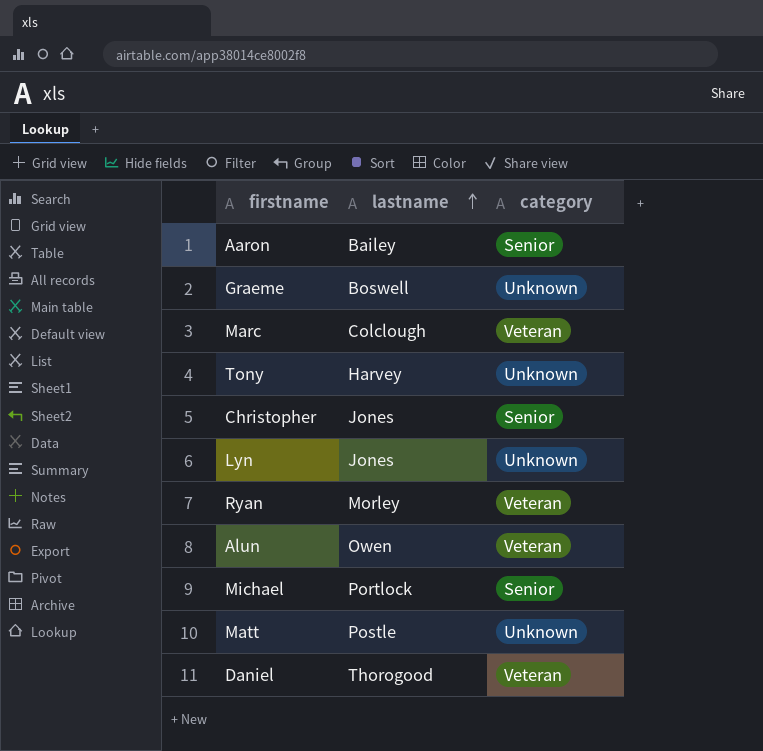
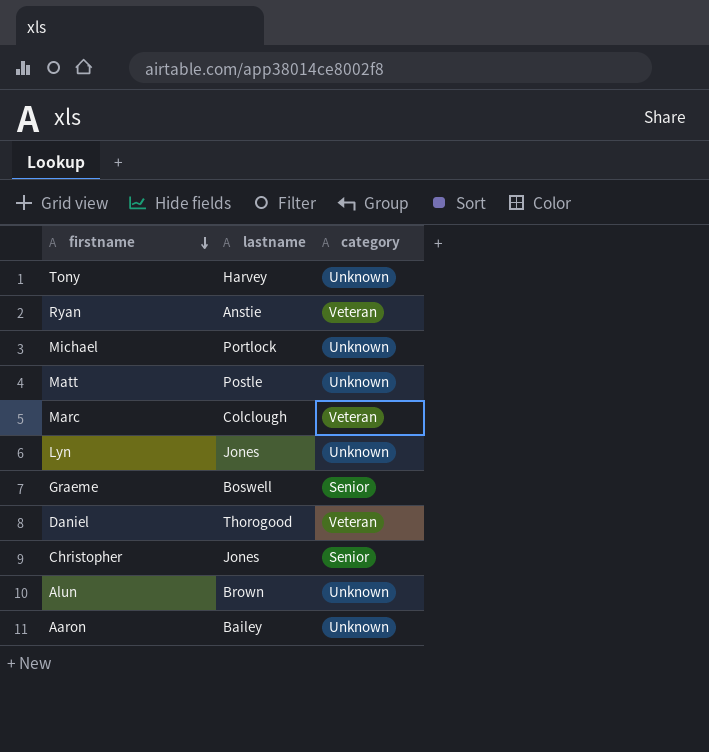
row order: lastname ascending -> firstname descending
Ryan | lastname: Morley -> Anstie
Michael | category: Senior -> Unknown
Graeme | category: Unknown -> Senior
Alun | lastname: Owen -> Brown
Alun | category: Veteran -> Unknown
Aaron | category: Senior -> Unknown

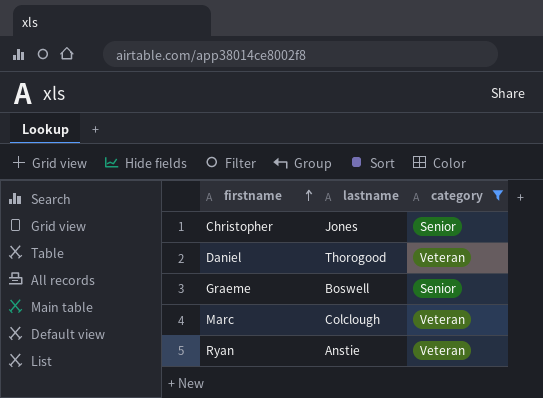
filter: none -> category != Unknown
row order: firstname descending -> firstname ascending

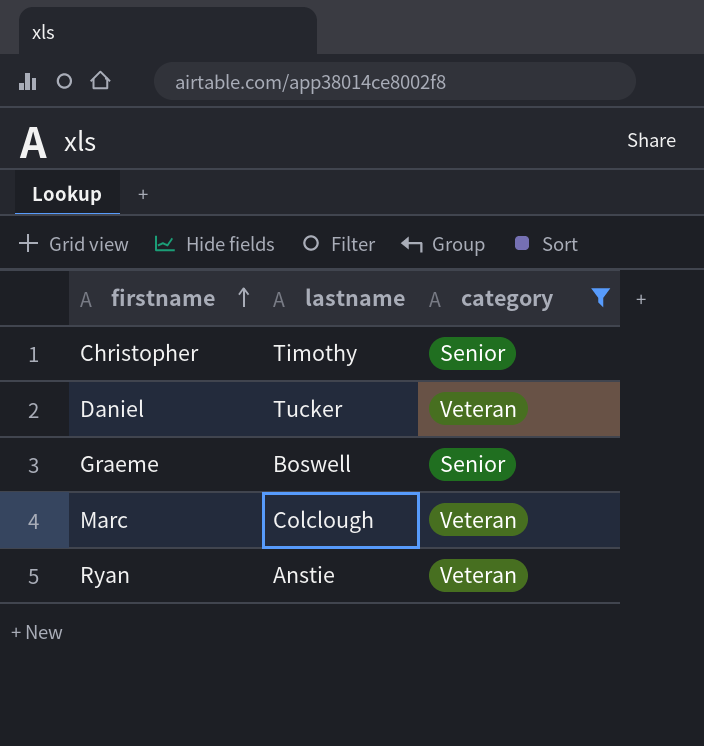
Christopher | lastname: Jones -> Timothy
Daniel | lastname: Thorogood -> Tucker

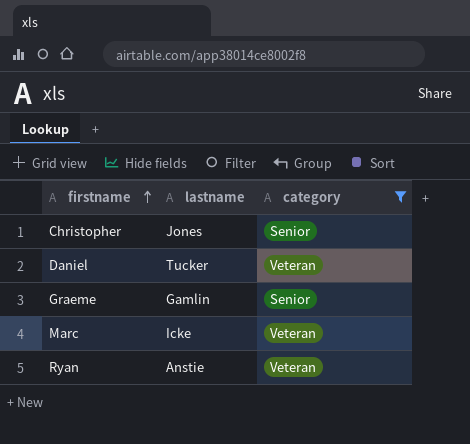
Christopher | lastname: Timothy -> Jones
Graeme | lastname: Boswell -> Gamlin
Marc | lastname: Colclough -> Icke

